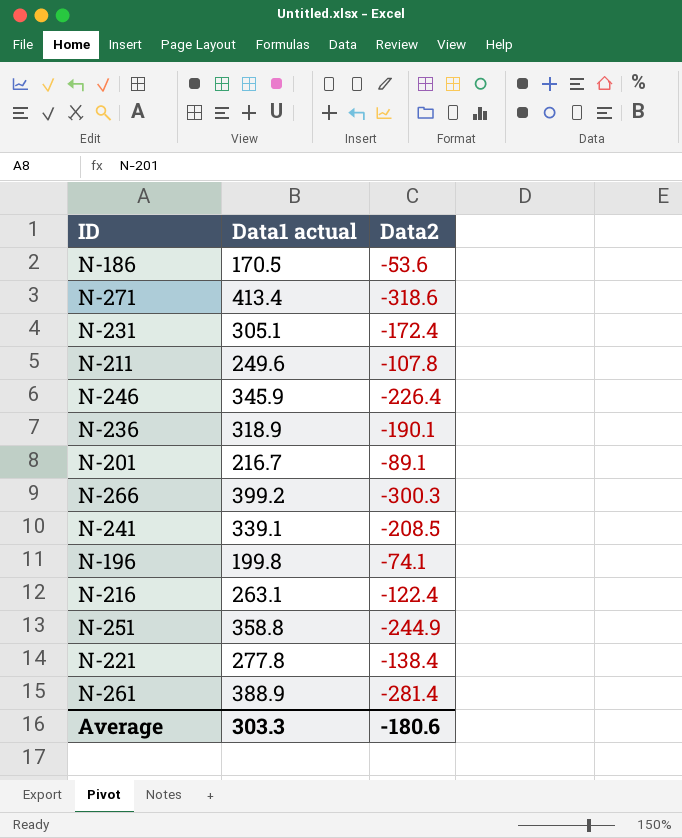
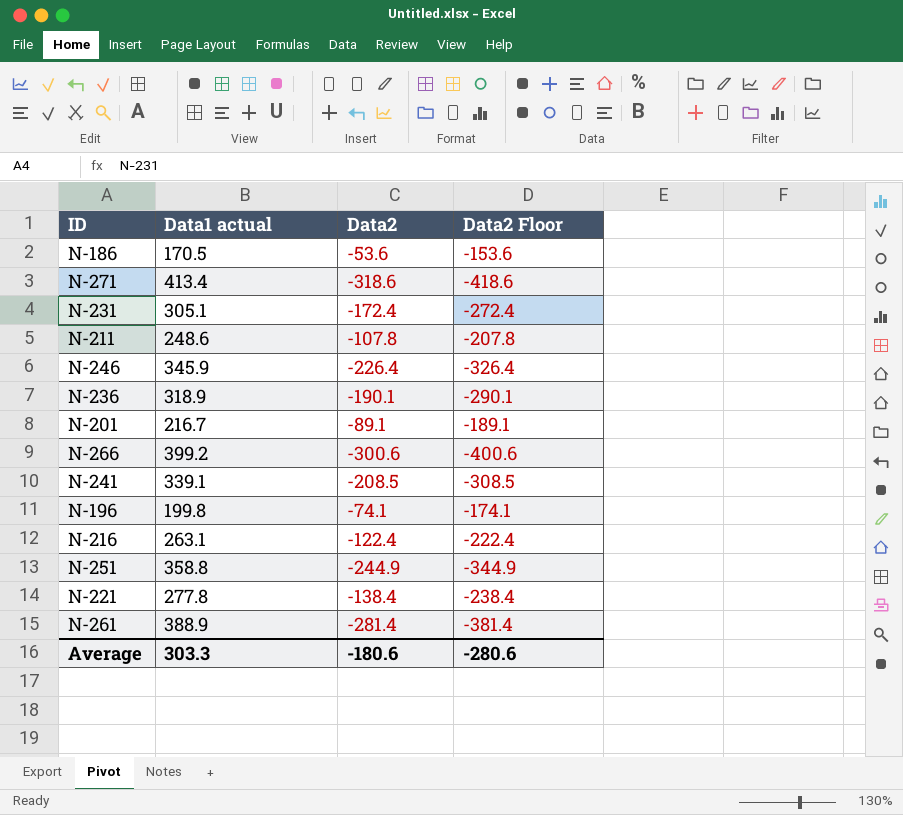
column Data2 Floor | formula: none -> [Data2] - 100
N-211 | Data1 actual: 249.6 -> 248.6
N-266 | Data2: -300.3 -> -300.6

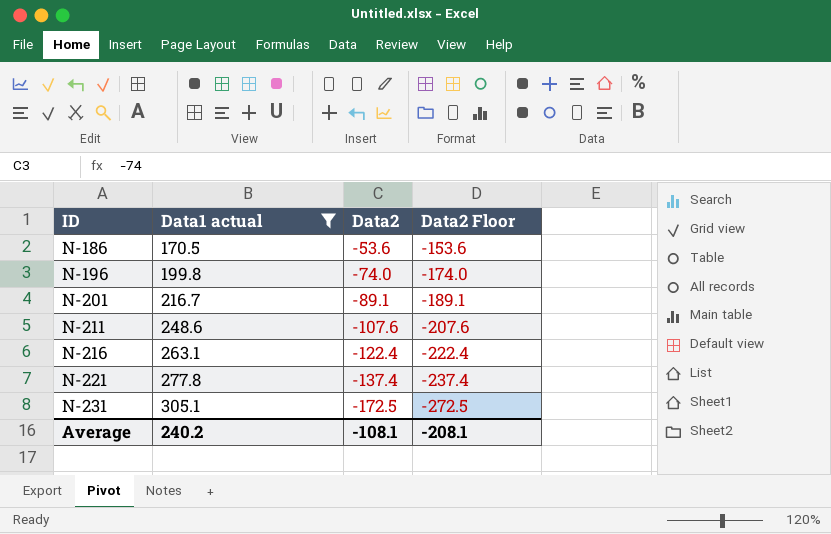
filter: none -> Data1 actual <= 305.1
row order: none -> ID ascending
N-196 | Data2: -74.1 -> -74.0
N-196 | Data2 Floor: -174.1 -> -174.0
N-211 | Data2: -107.8 -> -107.6
N-211 | Data2 Floor: -207.8 -> -207.6
N-221 | Data2: -138.4 -> -137.4
N-221 | Data2 Floor: -238.4 -> -237.4
N-231 | Data2: -172.4 -> -172.5
N-231 | Data2 Floor: -272.4 -> -272.5
Average | Data1 actual: 303.3 -> 240.2
Average | Data2: -180.6 -> -108.1
Average | Data2 Floor: -280.6 -> -208.1

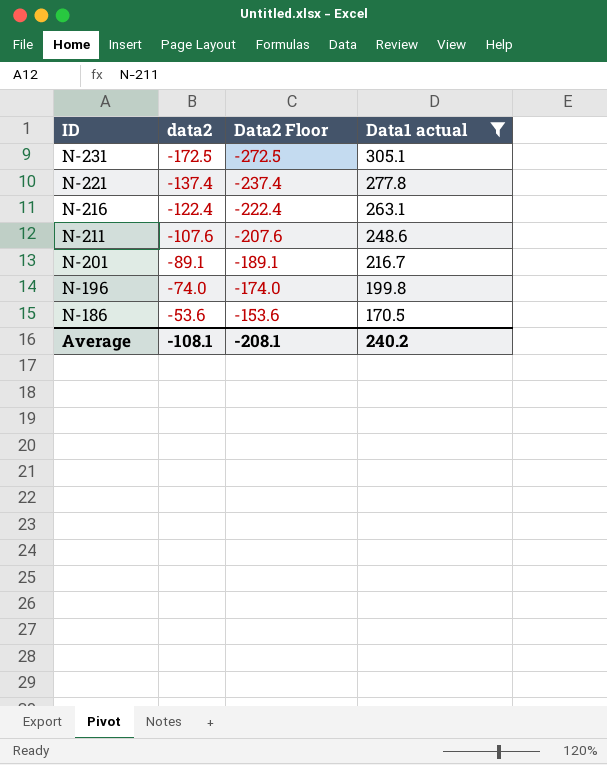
row order: ID ascending -> ID descending
column name: Data2 -> data2
column Data1 actual | position: 2 -> 4

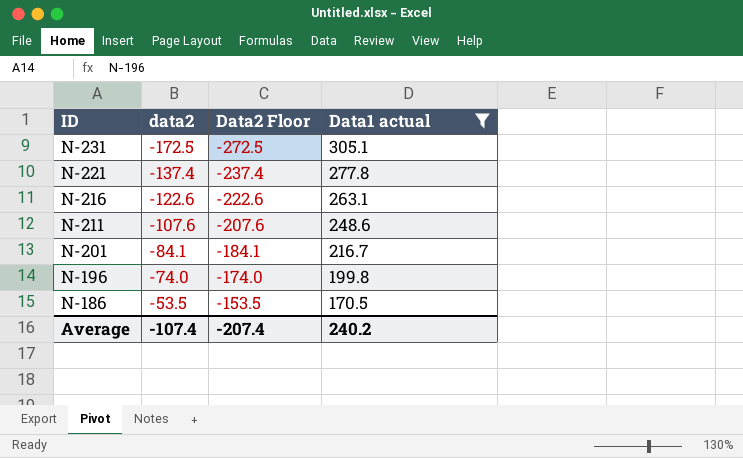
N-216 | data2: -122.4 -> -122.6
N-216 | Data2 Floor: -222.4 -> -222.6
N-201 | data2: -89.1 -> -84.1
N-201 | Data2 Floor: -189.1 -> -184.1
N-186 | data2: -53.6 -> -53.5
N-186 | Data2 Floor: -153.6 -> -153.5
Average | data2: -108.1 -> -107.4
Average | Data2 Floor: -208.1 -> -207.4

